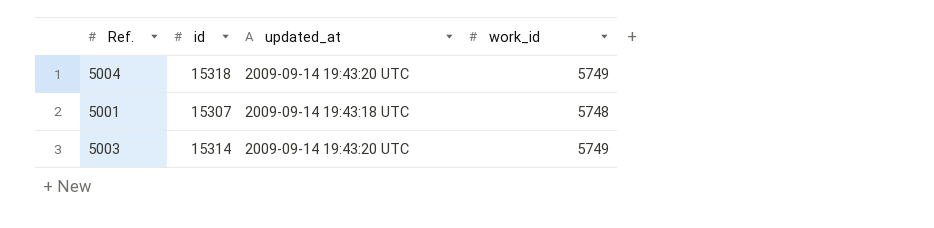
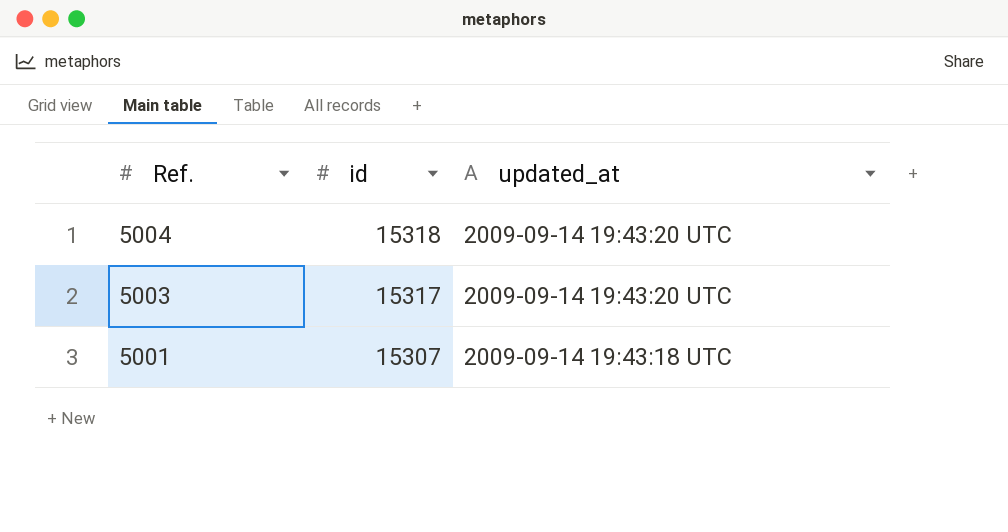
row order: none -> Ref. descending
column work_id | position: 4 -> none
5003 | id: 15314 -> 15317

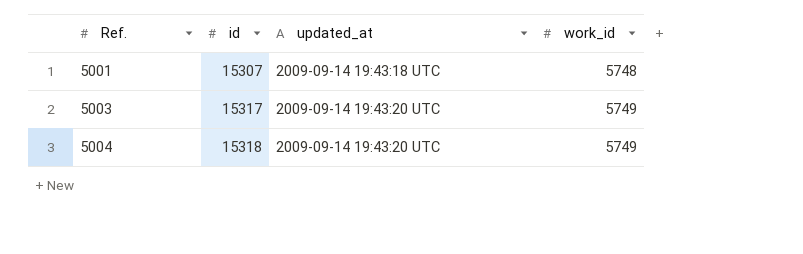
row order: Ref. descending -> Ref. ascending
column work_id | position: none -> 4

